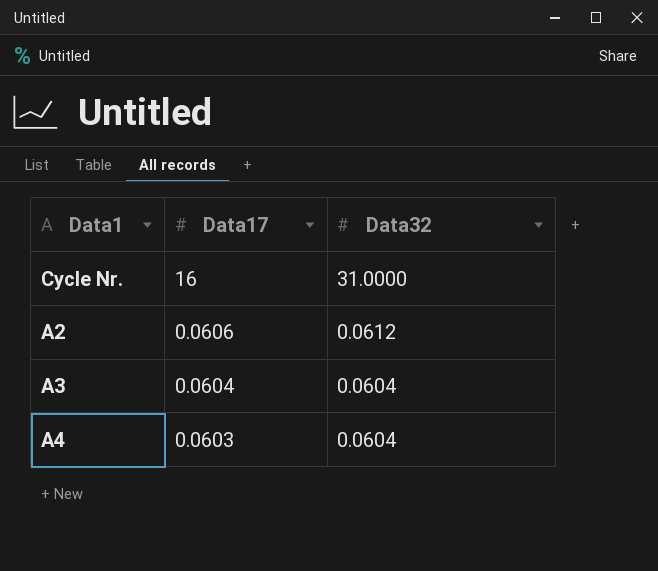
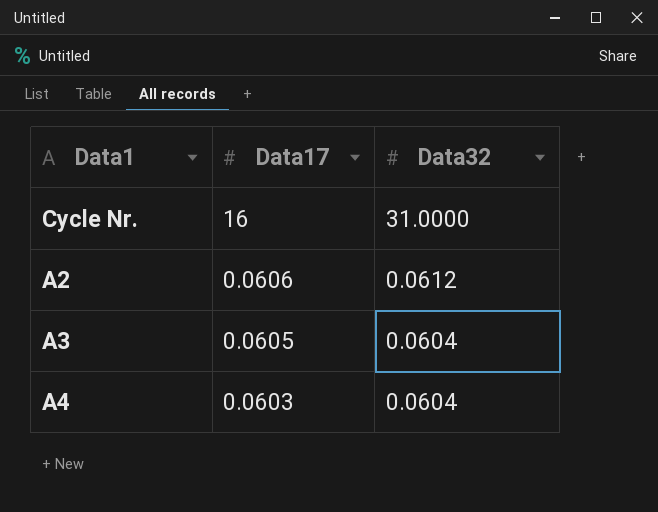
A3 | Data17: 0.0604 -> 0.0605

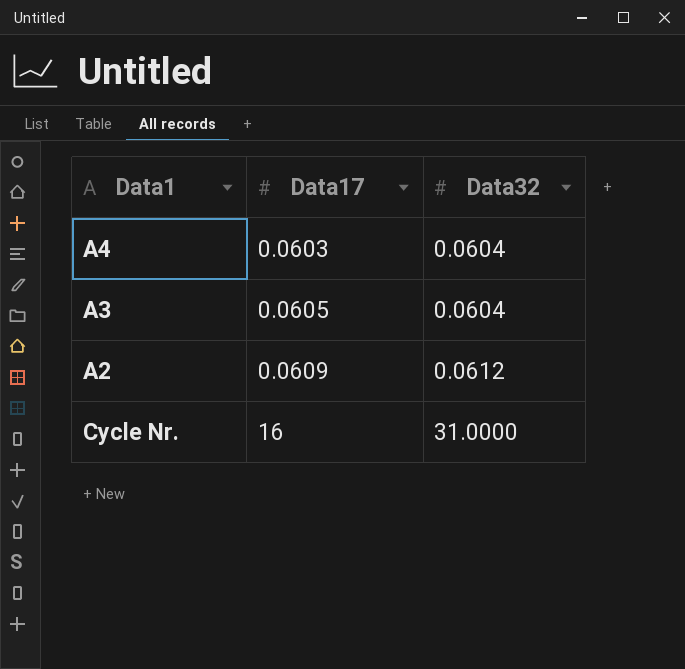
row order: Data17 descending -> Data17 ascending
A2 | Data17: 0.0606 -> 0.0609

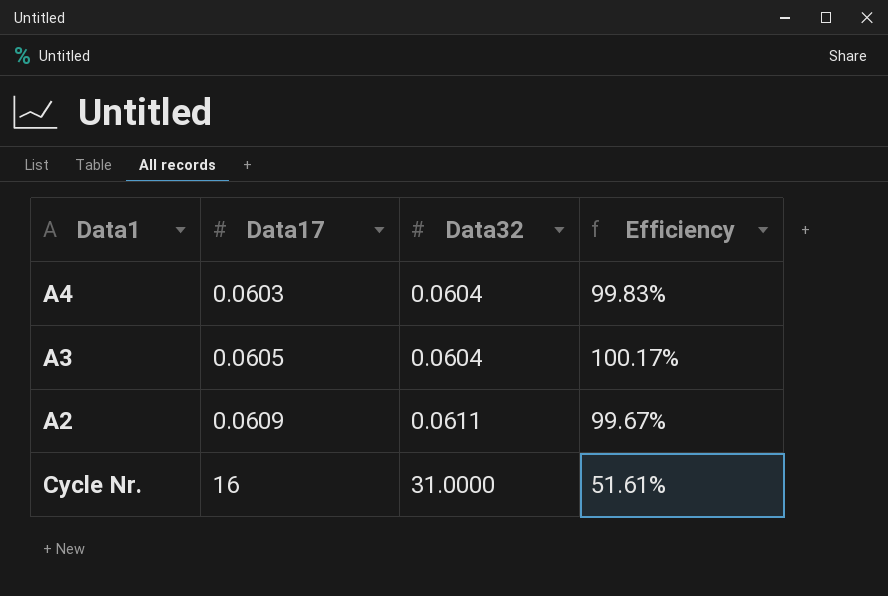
column Efficiency | formula: none -> [Data17] / [Data32]
A2 | Data32: 0.0612 -> 0.0611

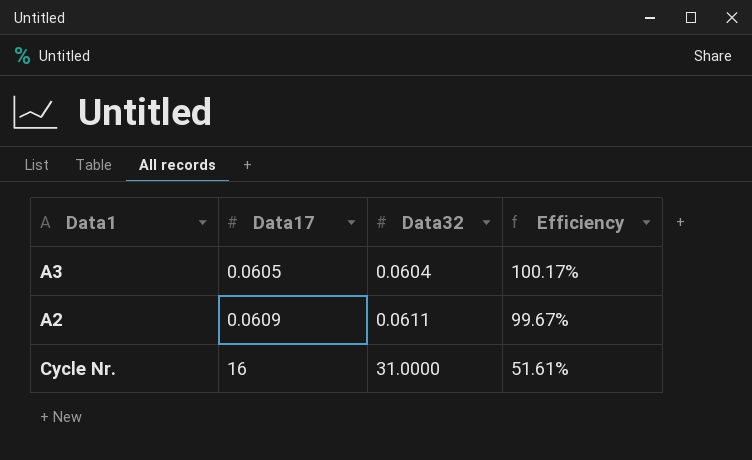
row A4: 0.0603 | 0.0604 | 99.83% -> none

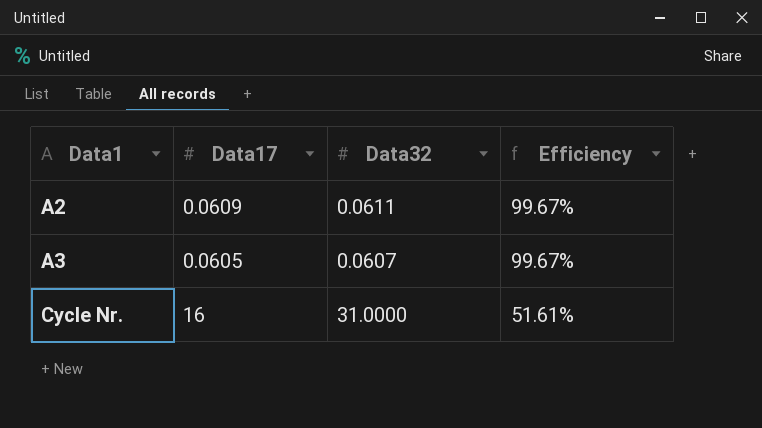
row order: Data17 ascending -> Data1 ascending
A3 | Data32: 0.0604 -> 0.0607
A3 | Efficiency: 100.17% -> 99.67%

